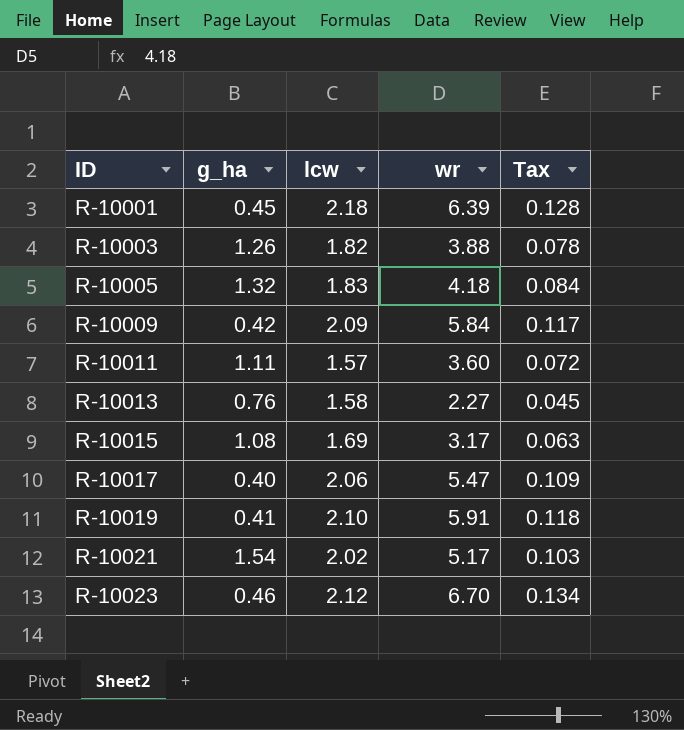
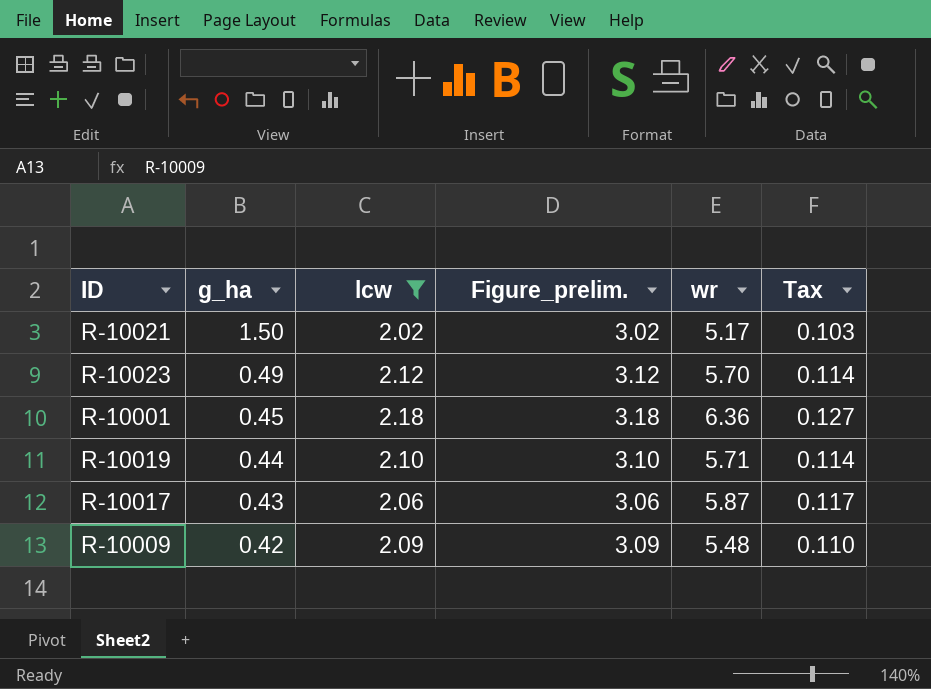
filter: none -> lcw >= 2.02
row order: ID ascending -> g_ha descending
column Figure_prelim. | formula: none -> [lcw] + 1
R-10021 | g_ha: 1.54 -> 1.50
R-10023 | g_ha: 0.46 -> 0.49
R-10023 | wr: 6.70 -> 5.70
R-10023 | Tax: 0.134 -> 0.114
R-10001 | wr: 6.39 -> 6.36
R-10001 | Tax: 0.128 -> 0.127
R-10019 | g_ha: 0.41 -> 0.44
R-10019 | wr: 5.91 -> 5.71
R-10019 | Tax: 0.118 -> 0.114
R-10017 | g_ha: 0.40 -> 0.43
R-10017 | wr: 5.47 -> 5.87
R-10017 | Tax: 0.109 -> 0.117
R-10009 | wr: 5.84 -> 5.48
R-10009 | Tax: 0.117 -> 0.110

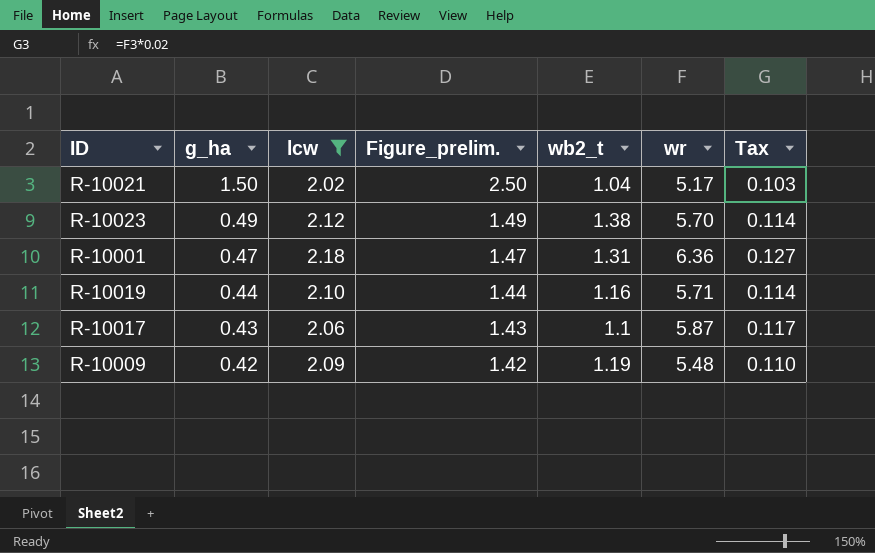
column Figure_prelim. | formula: [lcw] + 1 -> [g_ha] + 1
column wb2_t | position: none -> 5
R-10001 | g_ha: 0.45 -> 0.47

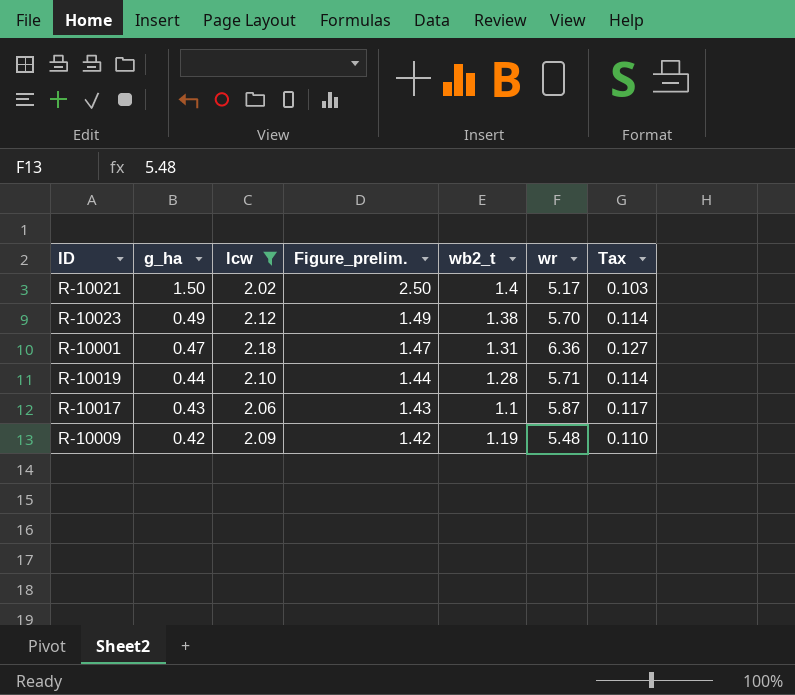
R-10021 | wb2_t: 1.04 -> 1.4
R-10019 | wb2_t: 1.16 -> 1.28

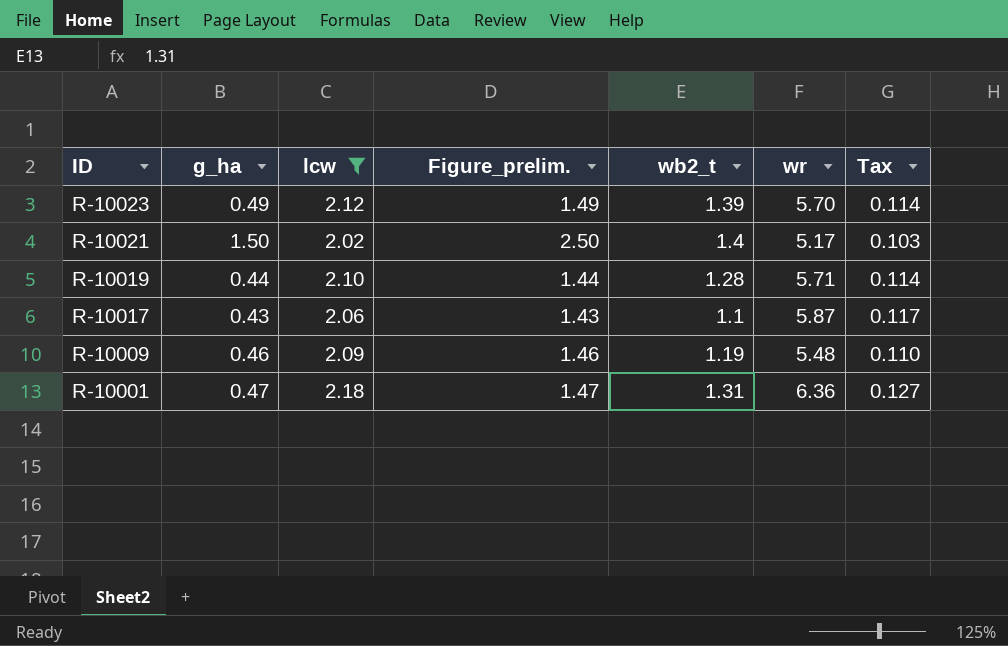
row order: g_ha descending -> ID descending
R-10023 | wb2_t: 1.38 -> 1.39
R-10009 | g_ha: 0.42 -> 0.46
R-10009 | Figure_prelim.: 1.42 -> 1.46

